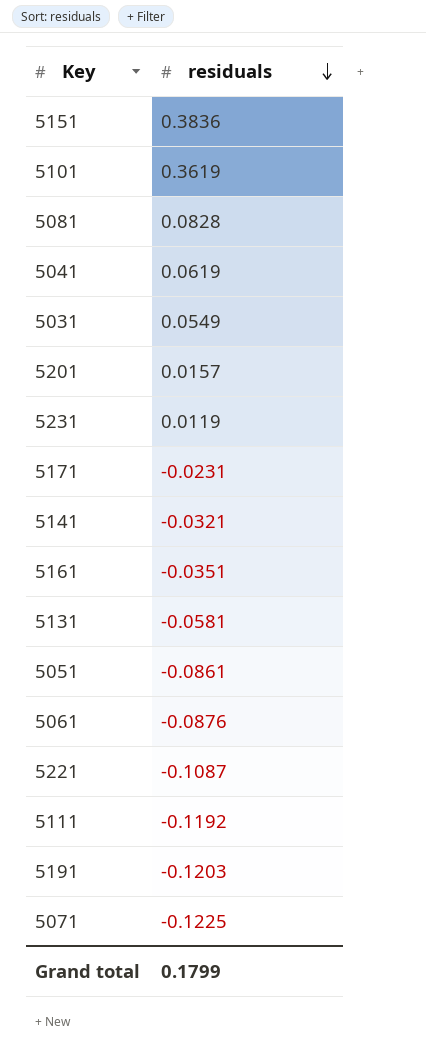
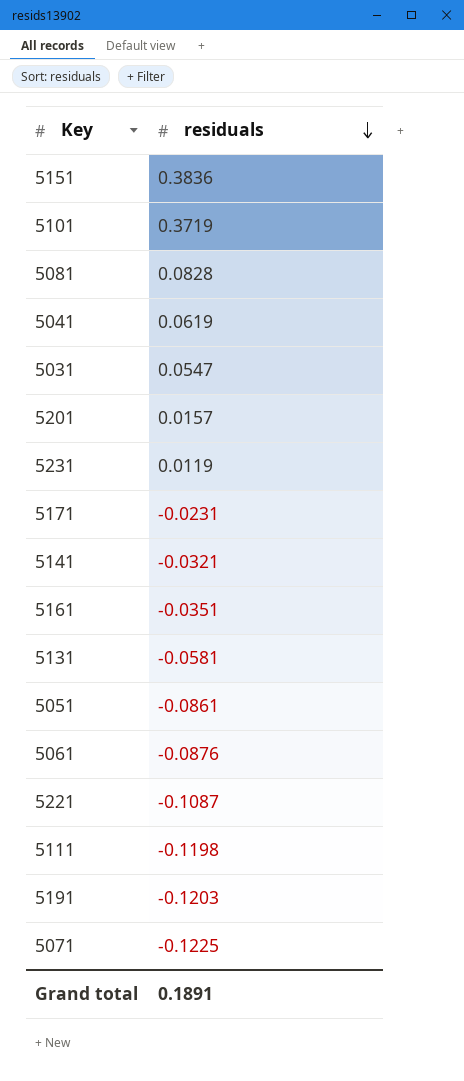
5101 | residuals: 0.3619 -> 0.3719
5031 | residuals: 0.0549 -> 0.0547
5111 | residuals: -0.1192 -> -0.1198
Grand total | residuals: 0.1799 -> 0.1891

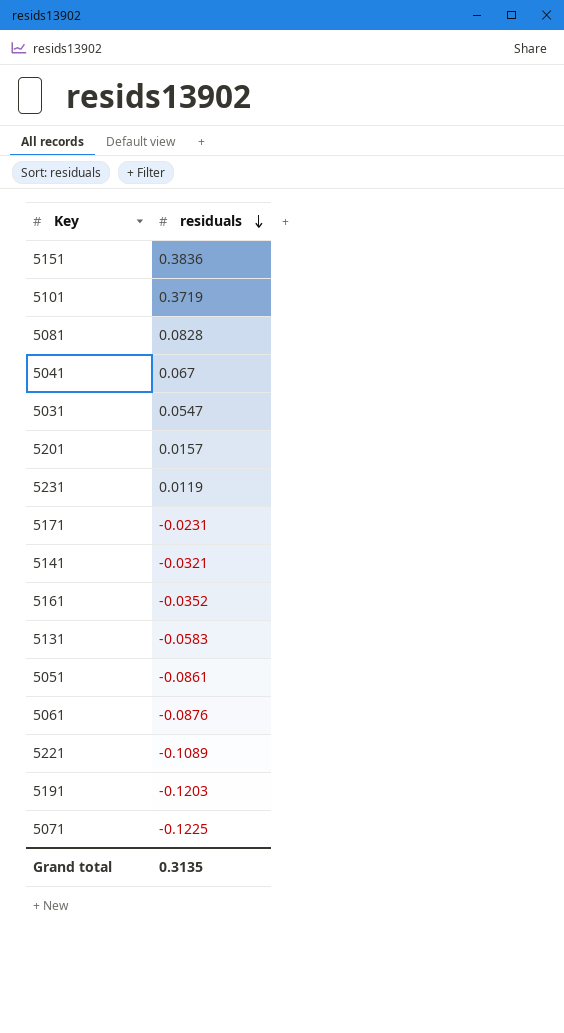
row 5111: -0.1198 -> none
5041 | residuals: 0.0619 -> 0.067
5161 | residuals: -0.0351 -> -0.0352
5131 | residuals: -0.0581 -> -0.0583
5221 | residuals: -0.1087 -> -0.1089
Grand total | residuals: 0.1891 -> 0.3135

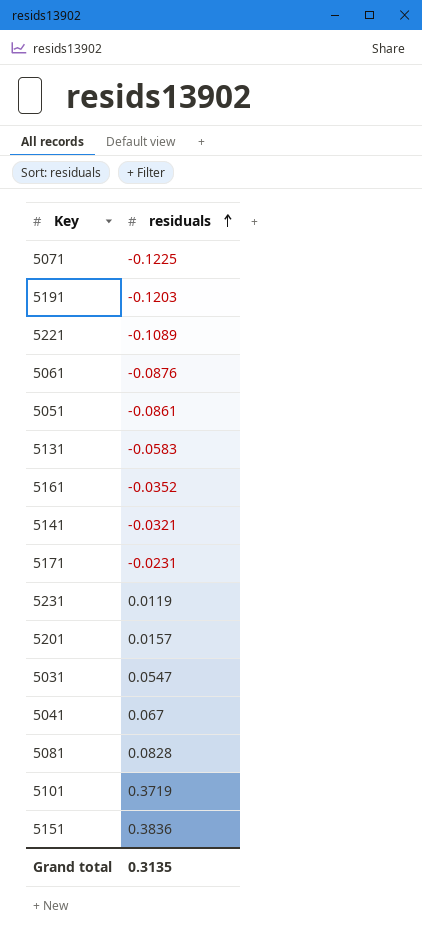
row order: residuals descending -> residuals ascending

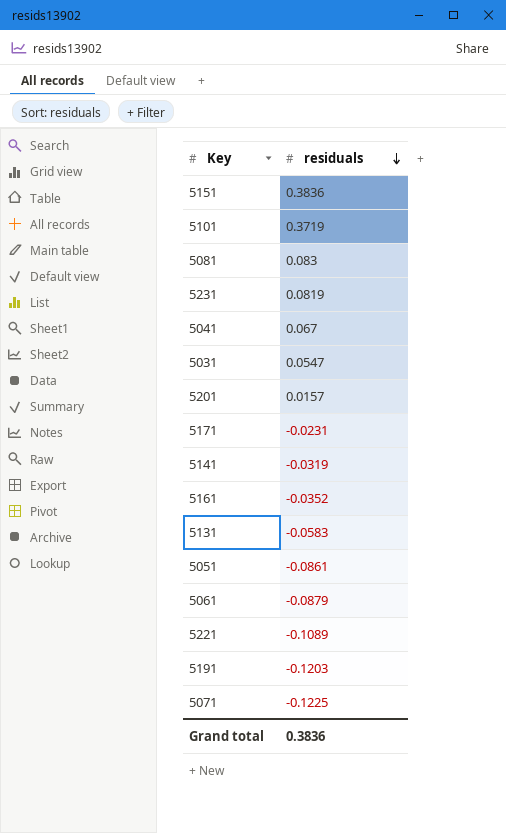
row order: residuals ascending -> residuals descending
5081 | residuals: 0.0828 -> 0.083
5231 | residuals: 0.0119 -> 0.0819
5141 | residuals: -0.0321 -> -0.0319
5061 | residuals: -0.0876 -> -0.0879
Grand total | residuals: 0.3135 -> 0.3836

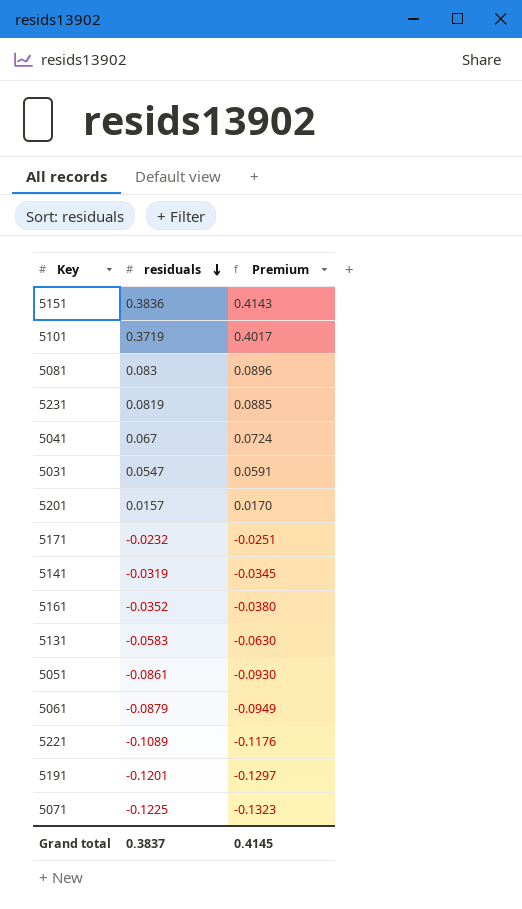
column Premium | formula: none -> [residuals] * 1.08
5171 | residuals: -0.0231 -> -0.0232
5191 | residuals: -0.1203 -> -0.1201
Grand total | residuals: 0.3836 -> 0.3837

